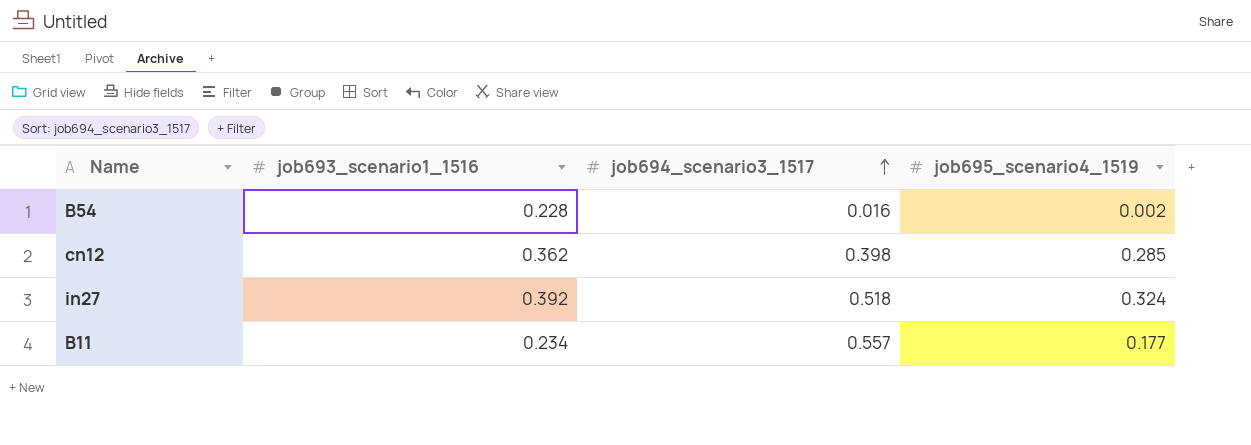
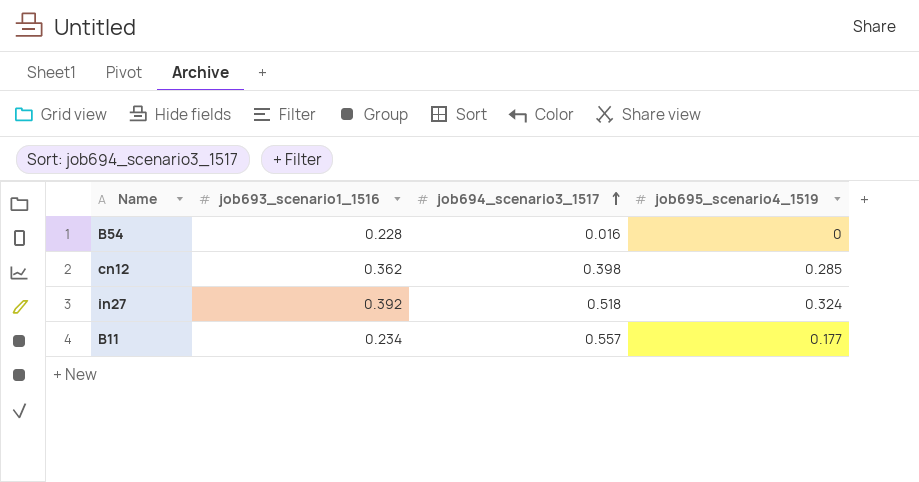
B54 | job695_scenario4_1519: 0.002 -> 0

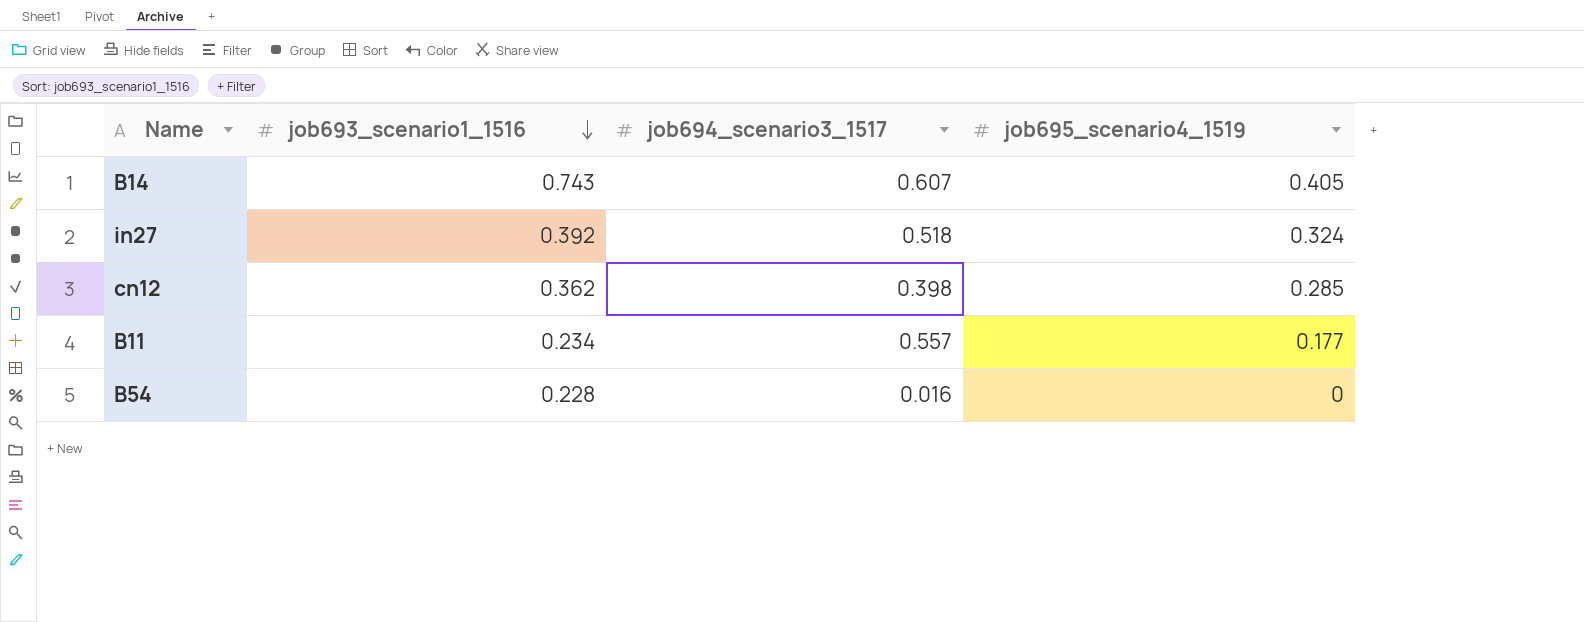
row order: job694_scenario3_1517 ascending -> job693_scenario1_1516 descending
row B14: none -> 0.743 | 0.607 | 0.405

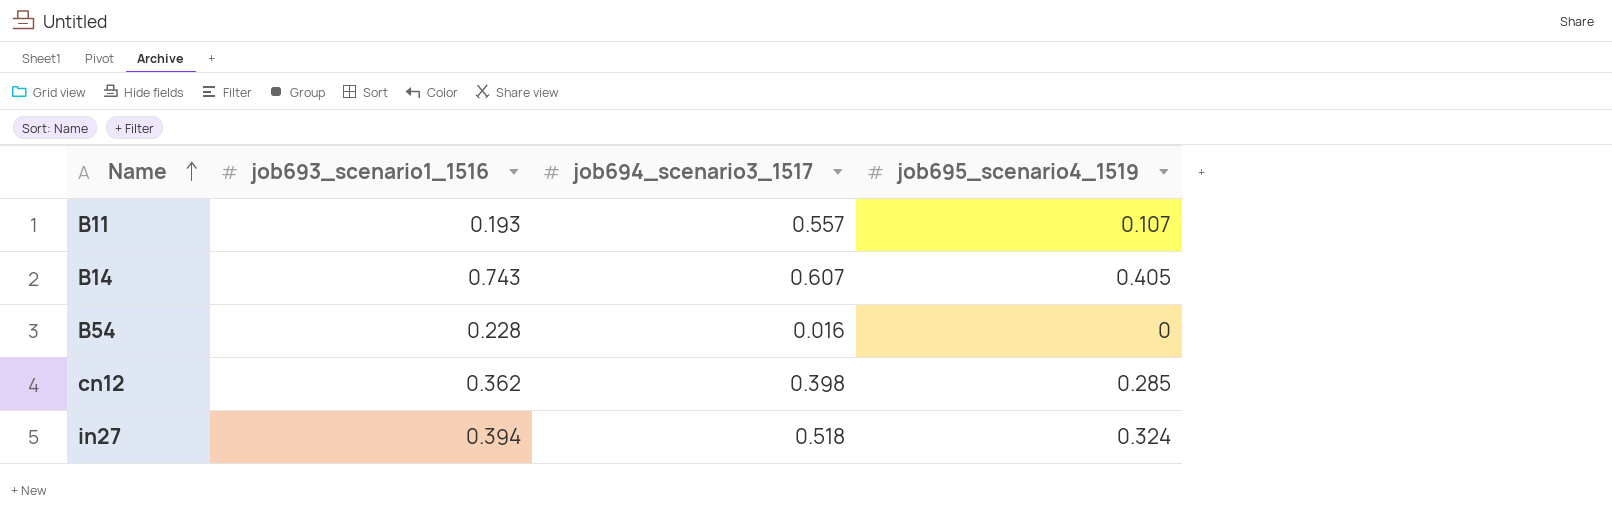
row order: job693_scenario1_1516 descending -> Name ascending
B11 | job693_scenario1_1516: 0.234 -> 0.193
B11 | job695_scenario4_1519: 0.177 -> 0.107
in27 | job693_scenario1_1516: 0.392 -> 0.394

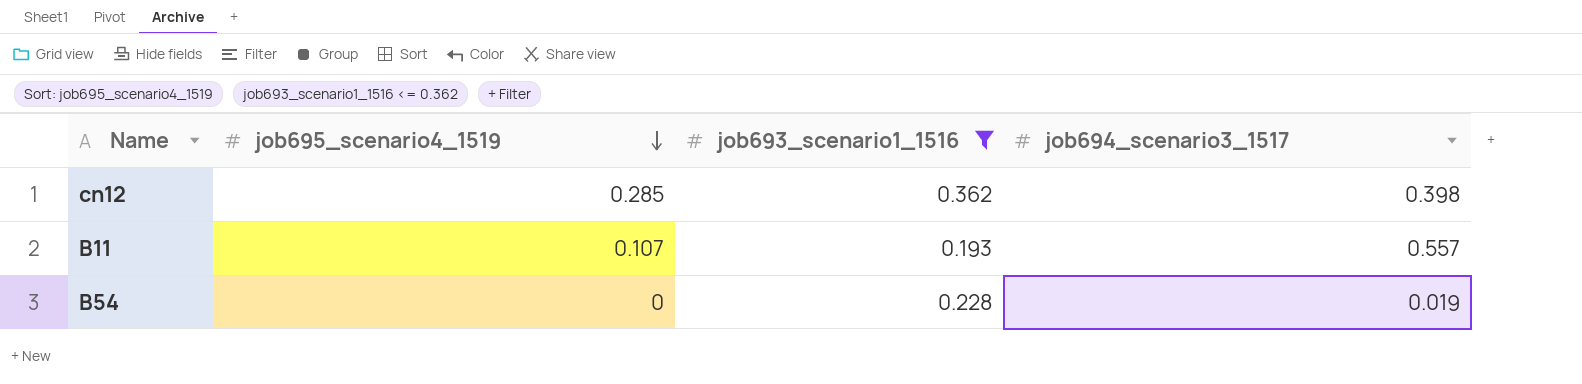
filter: none -> job693_scenario1_1516 <= 0.362
row order: Name ascending -> job695_scenario4_1519 descending
column job695_scenario4_1519 | position: 4 -> 2
B54 | job694_scenario3_1517: 0.016 -> 0.019

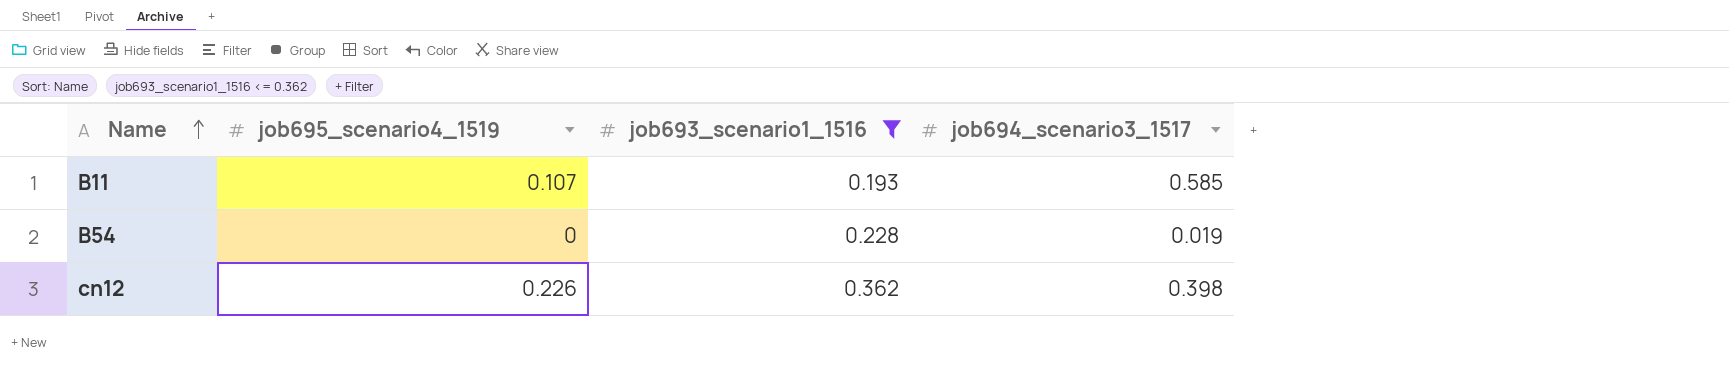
row order: job695_scenario4_1519 descending -> Name ascending
B11 | job694_scenario3_1517: 0.557 -> 0.585
cn12 | job695_scenario4_1519: 0.285 -> 0.226

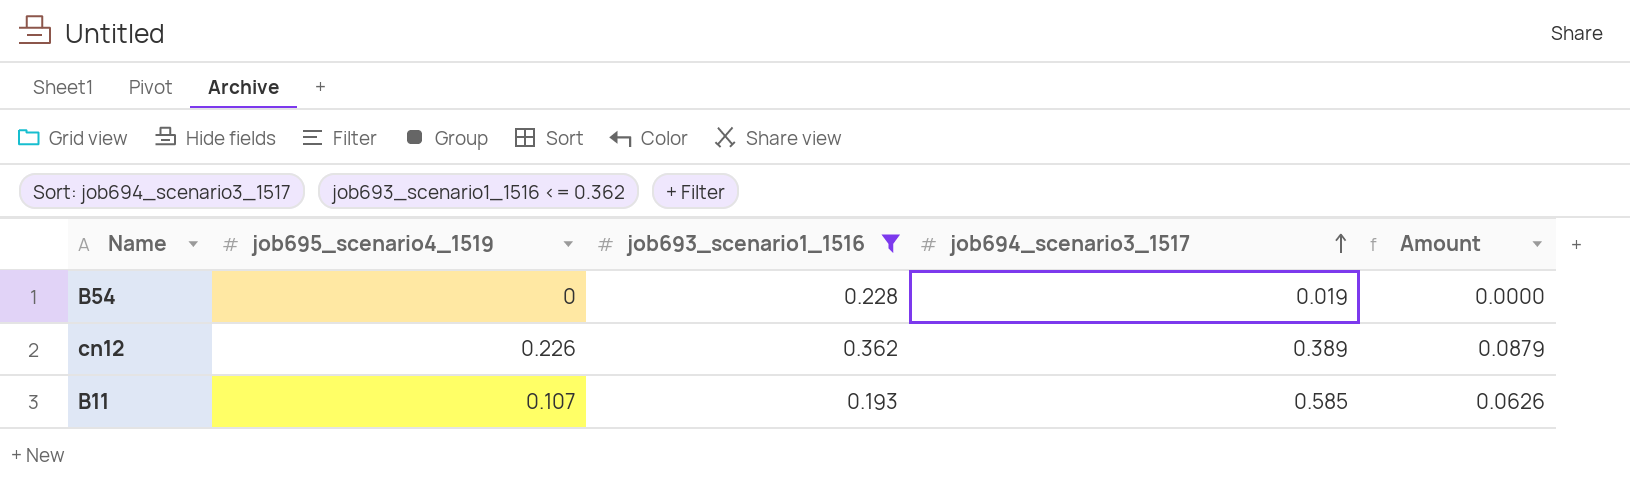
row order: Name ascending -> job694_scenario3_1517 ascending
column Amount | formula: none -> [job695_scenario4_1519] * [job694_scenario3_1517]
cn12 | job694_scenario3_1517: 0.398 -> 0.389

